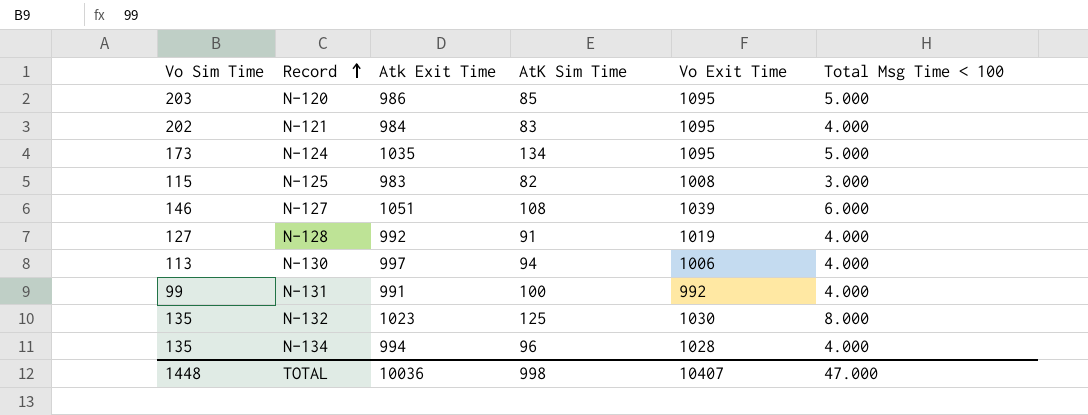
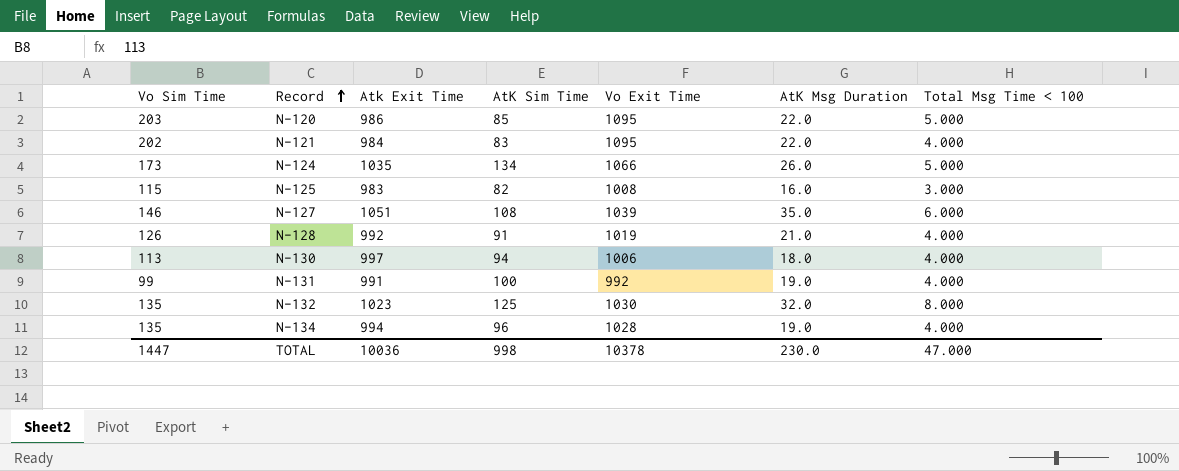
column AtK Msg Duration | position: none -> 6
N-124 | Vo Exit Time: 1095 -> 1066
N-128 | Vo Sim Time: 127 -> 126
TOTAL | Vo Sim Time: 1448 -> 1447
TOTAL | Vo Exit Time: 10407 -> 10378

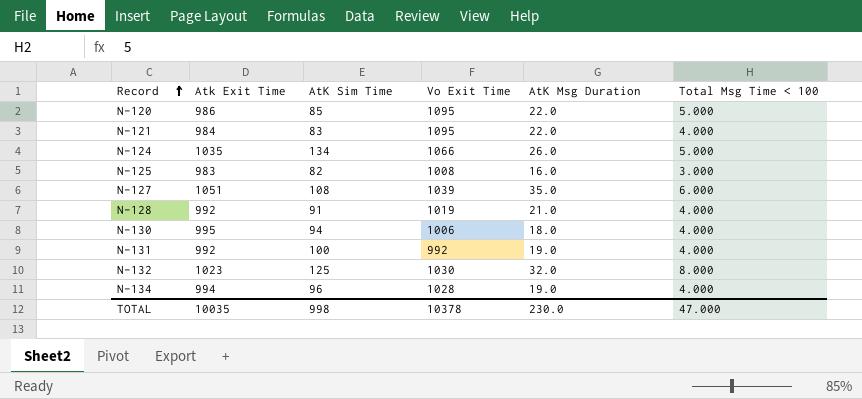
column Vo Sim Time | position: 1 -> none
N-130 | Atk Exit Time: 997 -> 995
N-131 | Atk Exit Time: 991 -> 992
TOTAL | Atk Exit Time: 10036 -> 10035

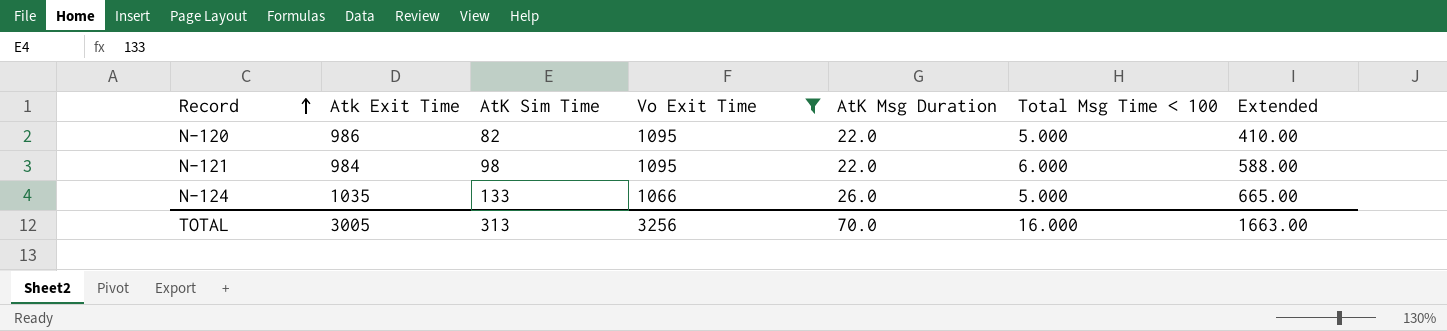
filter: none -> Vo Exit Time >= 1066
column Extended | formula: none -> [AtK Sim Time] * [Total Msg Time < 100]
N-120 | AtK Sim Time: 85 -> 82
N-121 | AtK Sim Time: 83 -> 98
N-121 | Total Msg Time < 100: 4.000 -> 6.000
N-124 | AtK Sim Time: 134 -> 133
TOTAL | Atk Exit Time: 10035 -> 3005
TOTAL | AtK Sim Time: 998 -> 313
TOTAL | Vo Exit Time: 10378 -> 3256
TOTAL | AtK Msg Duration: 230.0 -> 70.0
TOTAL | Total Msg Time < 100: 47.000 -> 16.000

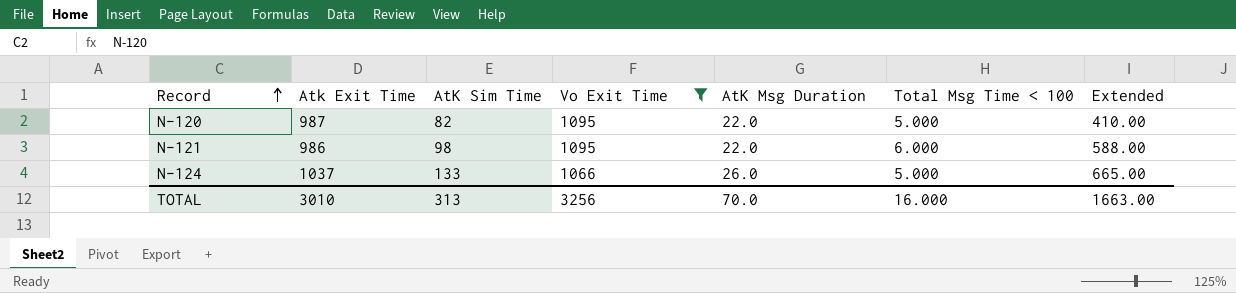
N-120 | Atk Exit Time: 986 -> 987
N-121 | Atk Exit Time: 984 -> 986
N-124 | Atk Exit Time: 1035 -> 1037
TOTAL | Atk Exit Time: 3005 -> 3010

